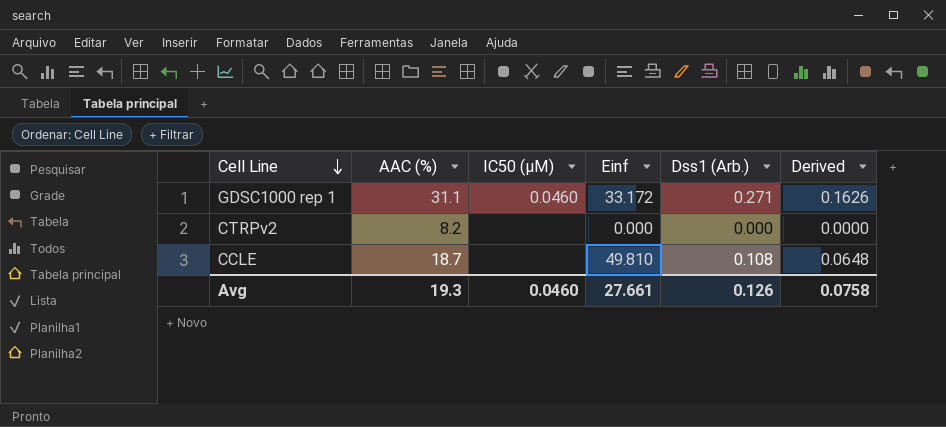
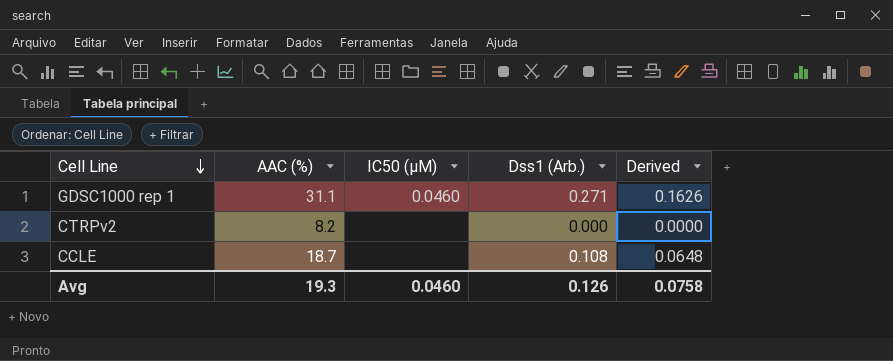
column Einf | position: 4 -> none

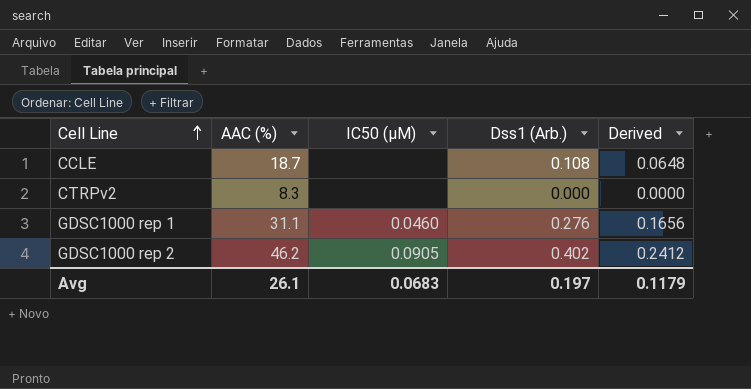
row order: Cell Line descending -> Cell Line ascending
CTRPv2 | AAC (%): 8.2 -> 8.3
GDSC1000 rep 1 | Dss1 (Arb.): 0.271 -> 0.276
GDSC1000 rep 1 | Derived: 0.1626 -> 0.1656
row GDSC1000 rep 2: none -> 46.2 | 0.0905 | 0.402 | 0.2412
Avg | AAC (%): 19.3 -> 26.1
Avg | IC50 (µM): 0.0460 -> 0.0683
Avg | Dss1 (Arb.): 0.126 -> 0.197
Avg | Derived: 0.0758 -> 0.1179

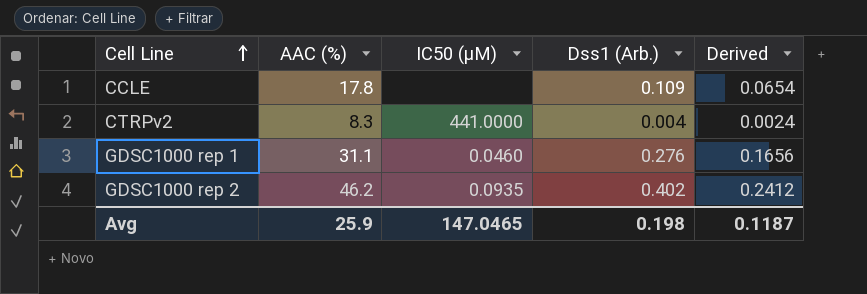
CCLE | AAC (%): 18.7 -> 17.8
CCLE | Dss1 (Arb.): 0.108 -> 0.109
CCLE | Derived: 0.0648 -> 0.0654
CTRPv2 | IC50 (µM): none -> 441.0000
CTRPv2 | Dss1 (Arb.): 0.000 -> 0.004
CTRPv2 | Derived: 0.0000 -> 0.0024
GDSC1000 rep 2 | IC50 (µM): 0.0905 -> 0.0935
Avg | AAC (%): 26.1 -> 25.9
Avg | IC50 (µM): 0.0683 -> 147.0465
Avg | Dss1 (Arb.): 0.197 -> 0.198
Avg | Derived: 0.1179 -> 0.1187

